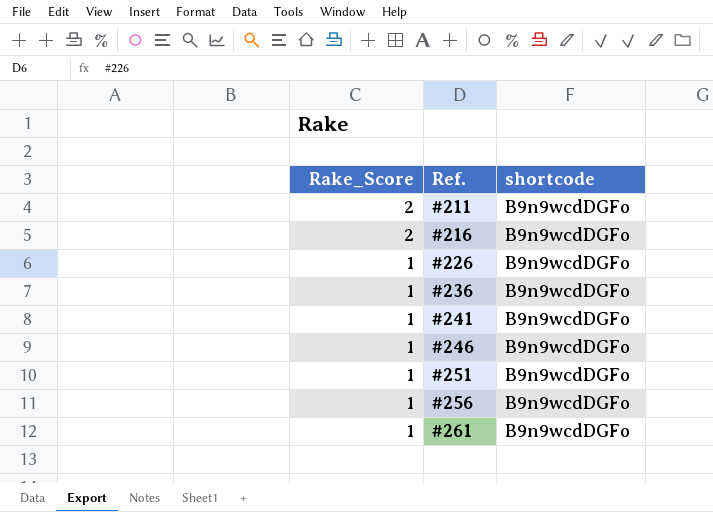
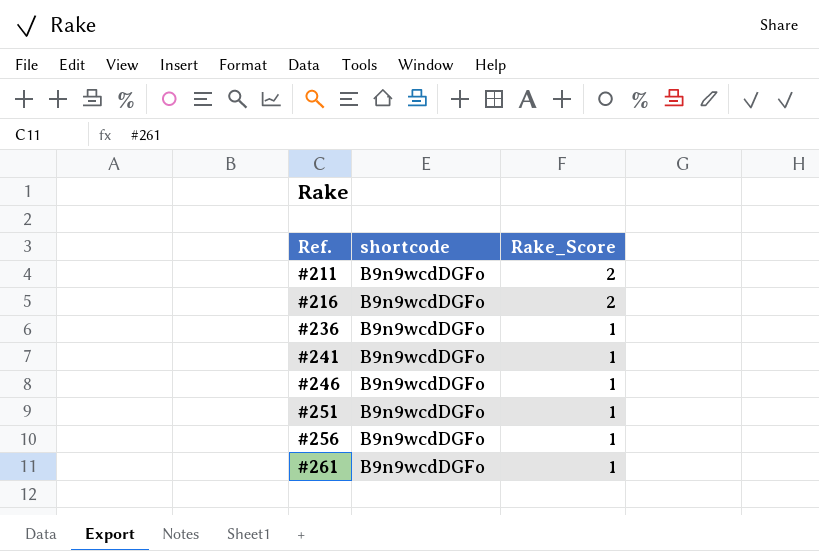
column Rake_Score | position: 1 -> 3
row #226: 1 | B9n9wcdDGFo -> none

